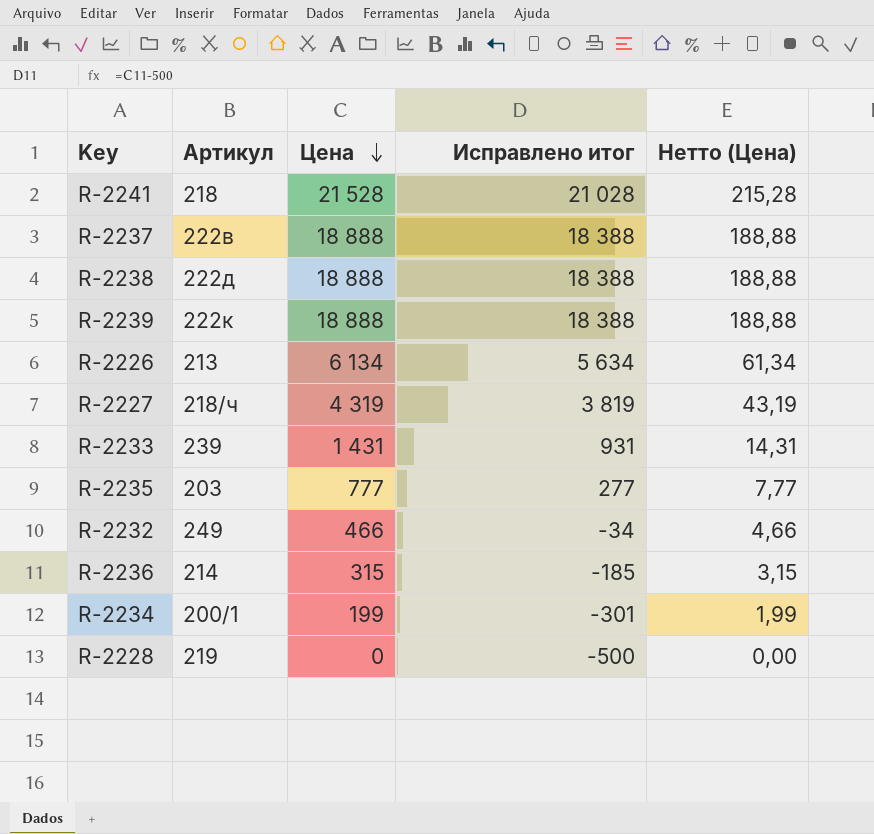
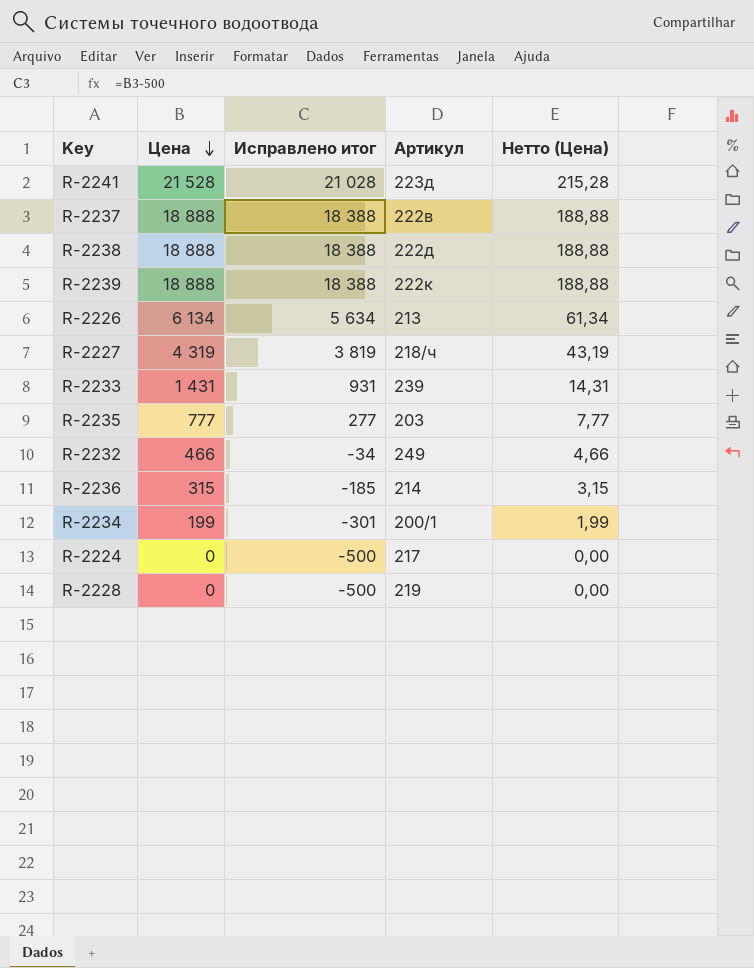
column Артикул | position: 2 -> 4
R-2241 | Артикул: 218 -> 223д
row R-2224: none -> 0 | -500 | 217 | 0,00

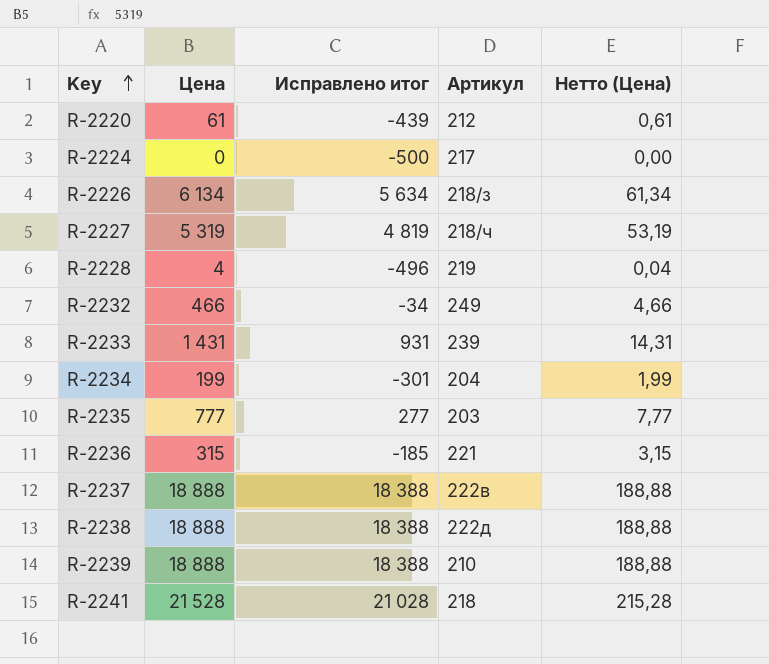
row order: Цена descending -> Key ascending
row R-2220: none -> 61 | -439 | 212 | 0,61
R-2226 | Артикул: 213 -> 218/з
R-2227 | Цена: 4 319 -> 5 319
R-2227 | Исправлено итог: 3 819 -> 4 819
R-2227 | Нетто (Цена): 43,19 -> 53,19
R-2228 | Цена: 0 -> 4
R-2228 | Исправлено итог: -500 -> -496
R-2228 | Нетто (Цена): 0,00 -> 0,04
R-2234 | Артикул: 200/1 -> 204
R-2236 | Артикул: 214 -> 221
R-2239 | Артикул: 222к -> 210
R-2241 | Артикул: 223д -> 218

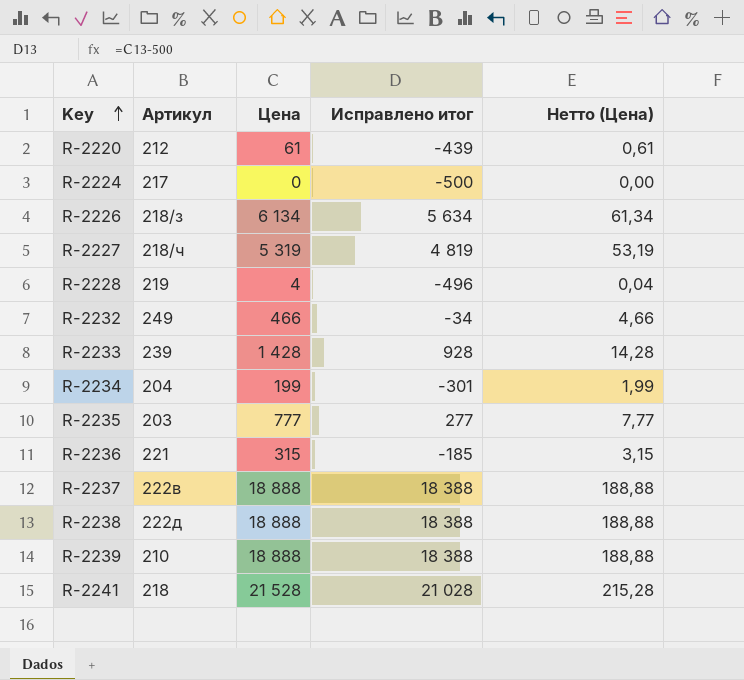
column Артикул | position: 4 -> 2
R-2233 | Цена: 1 431 -> 1 428
R-2233 | Исправлено итог: 931 -> 928
R-2233 | Нетто (Цена): 14,31 -> 14,28

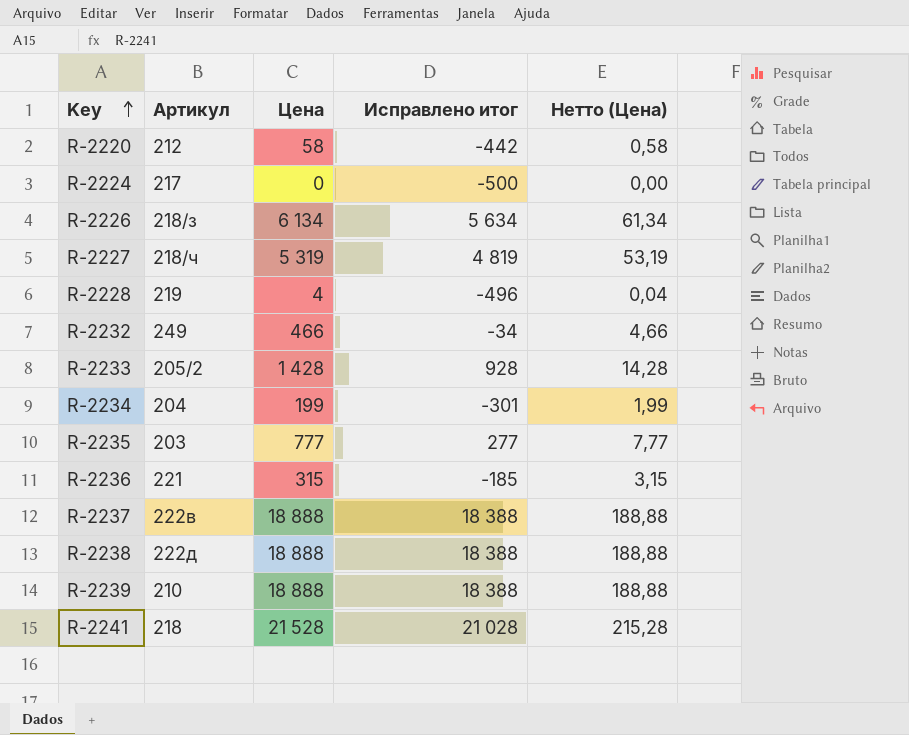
R-2220 | Цена: 61 -> 58
R-2220 | Исправлено итог: -439 -> -442
R-2220 | Нетто (Цена): 0,61 -> 0,58
R-2233 | Артикул: 239 -> 205/2

